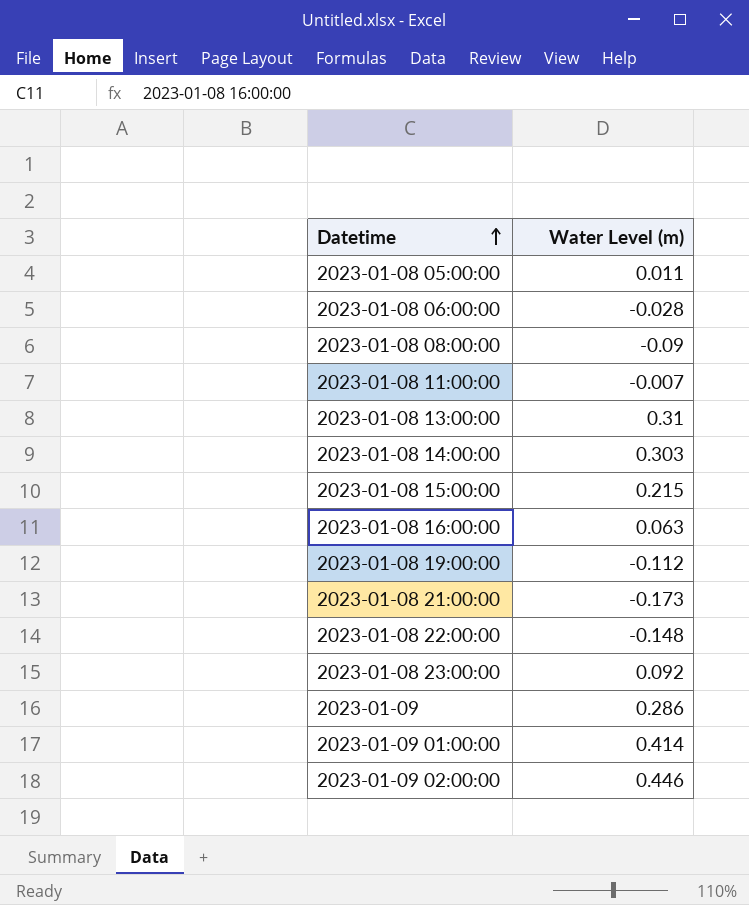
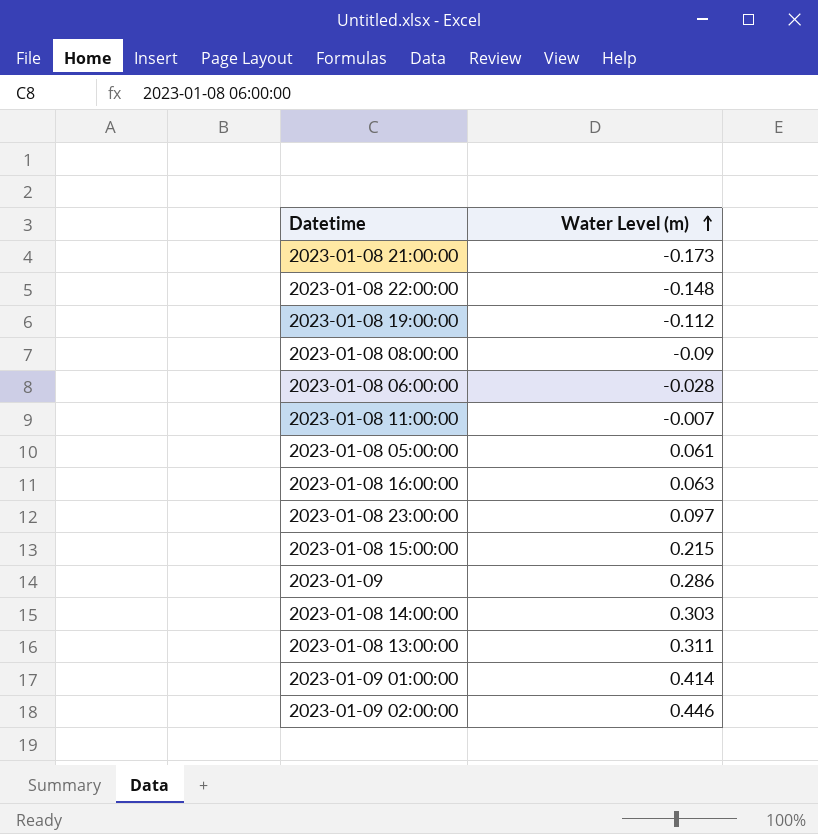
row order: Datetime ascending -> Water Level (m) ascending
2023-01-08 05:00:00 | Water Level (m): 0.011 -> 0.061
2023-01-08 23:00:00 | Water Level (m): 0.092 -> 0.097
2023-01-08 13:00:00 | Water Level (m): 0.31 -> 0.311

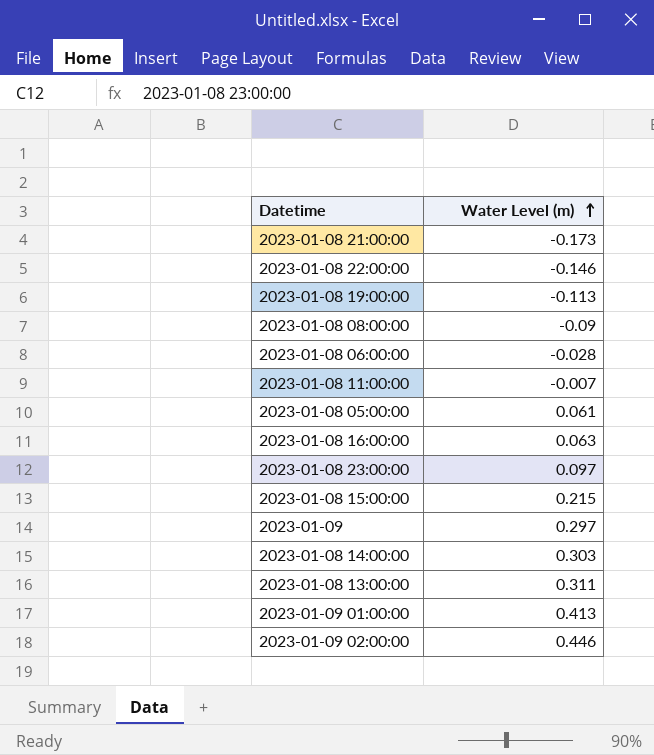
2023-01-08 22:00:00 | Water Level (m): -0.148 -> -0.146
2023-01-08 19:00:00 | Water Level (m): -0.112 -> -0.113
2023-01-09 | Water Level (m): 0.286 -> 0.297
2023-01-09 01:00:00 | Water Level (m): 0.414 -> 0.413

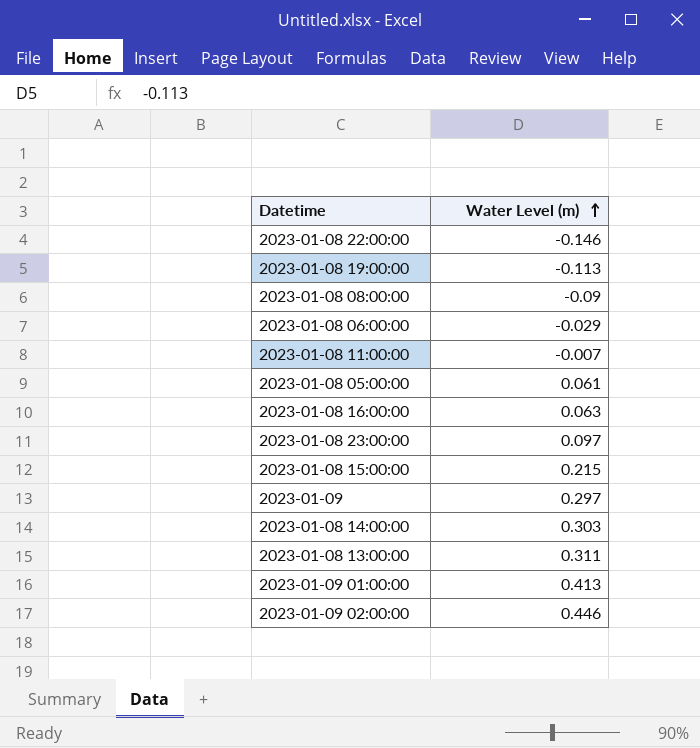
row 2023-01-08 21:00:00: -0.173 -> none
2023-01-08 06:00:00 | Water Level (m): -0.028 -> -0.029

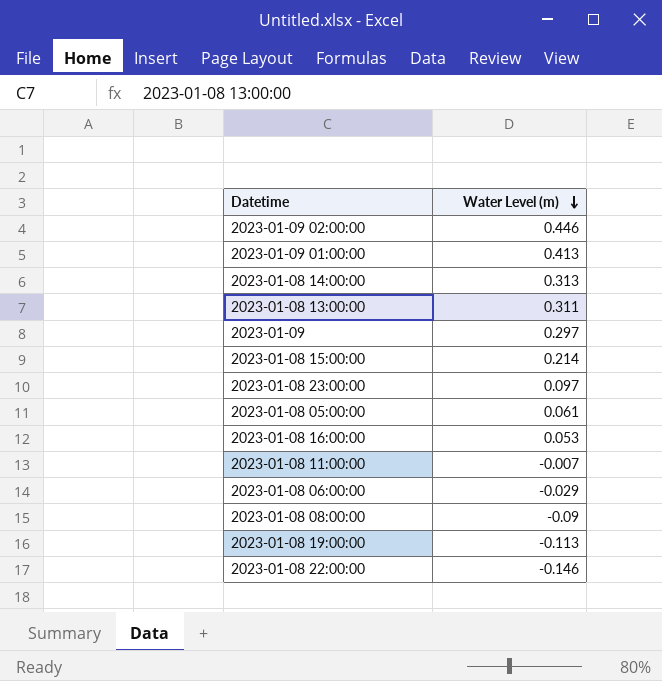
row order: Water Level (m) ascending -> Water Level (m) descending
2023-01-08 14:00:00 | Water Level (m): 0.303 -> 0.313
2023-01-08 15:00:00 | Water Level (m): 0.215 -> 0.214
2023-01-08 16:00:00 | Water Level (m): 0.063 -> 0.053

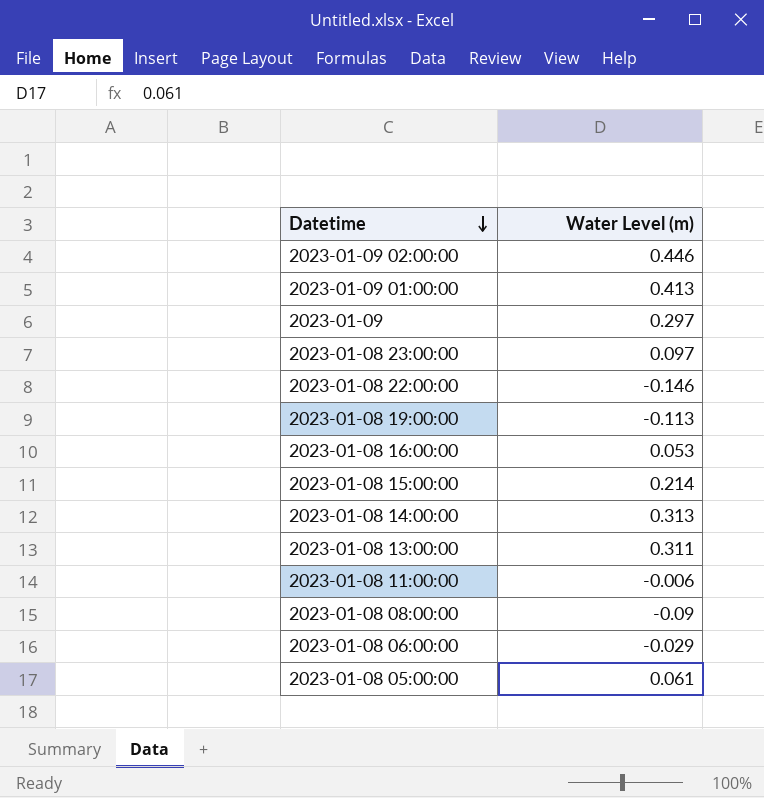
row order: Water Level (m) descending -> Datetime descending
2023-01-08 11:00:00 | Water Level (m): -0.007 -> -0.006

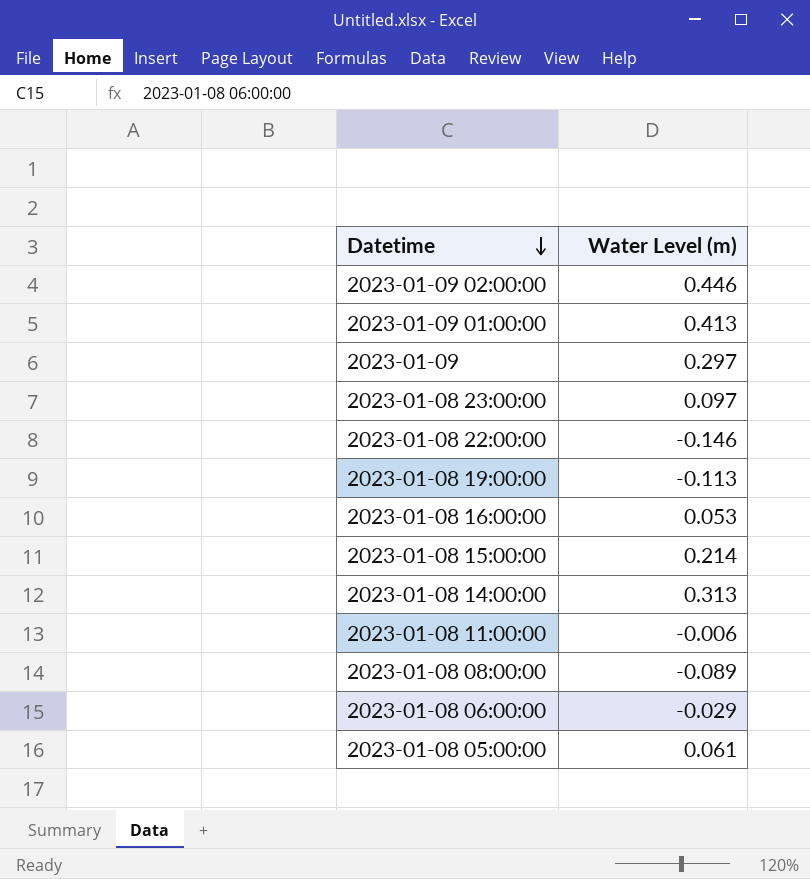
row 2023-01-08 13:00:00: 0.311 -> none
2023-01-08 08:00:00 | Water Level (m): -0.09 -> -0.089

